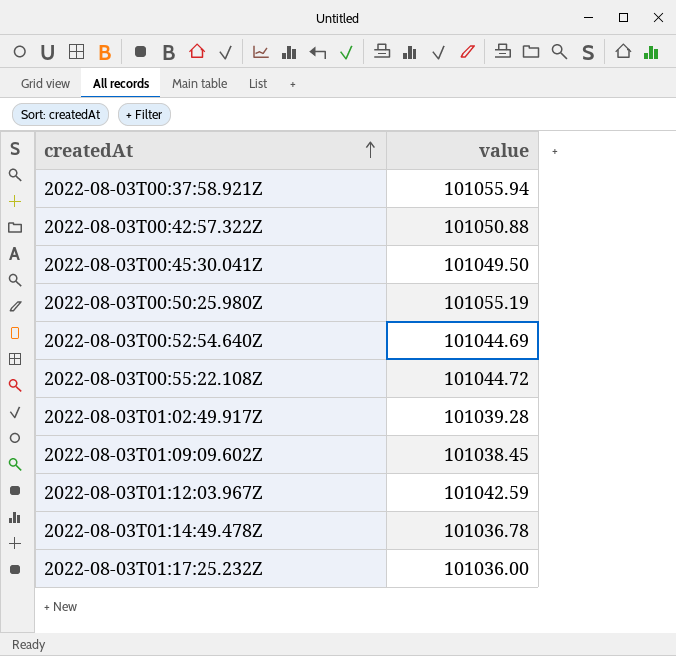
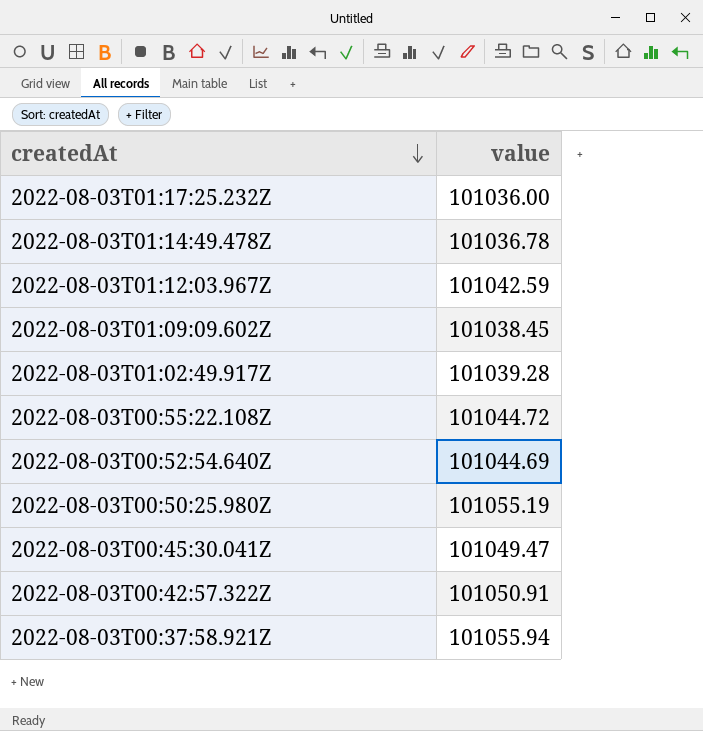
row order: createdAt ascending -> createdAt descending
2022-08-03T00:45:30.041Z | value: 101049.50 -> 101049.47
2022-08-03T00:42:57.322Z | value: 101050.88 -> 101050.91

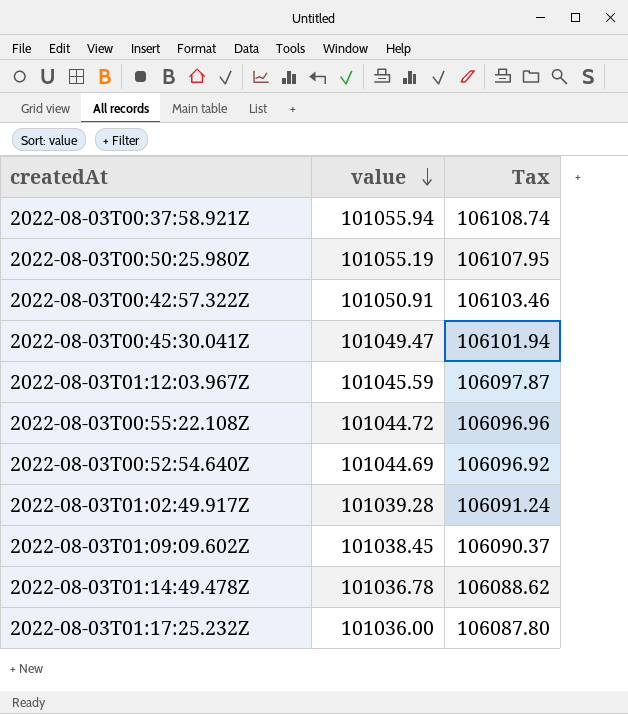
row order: createdAt descending -> value descending
column Tax | formula: none -> [value] * 1.05
2022-08-03T01:12:03.967Z | value: 101042.59 -> 101045.59

